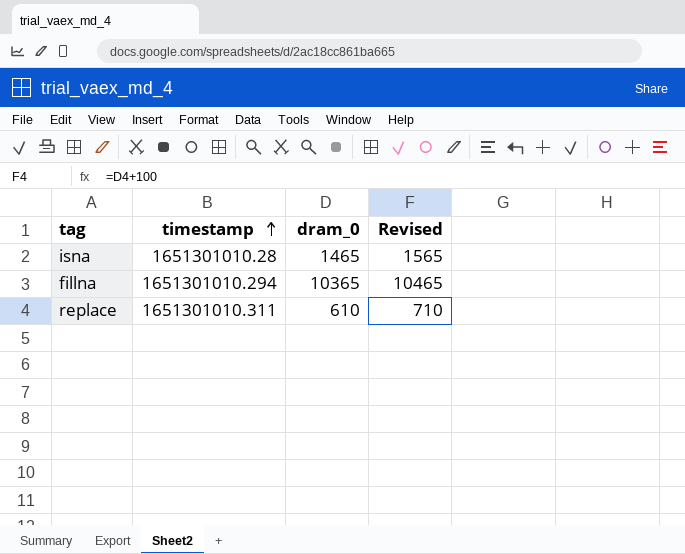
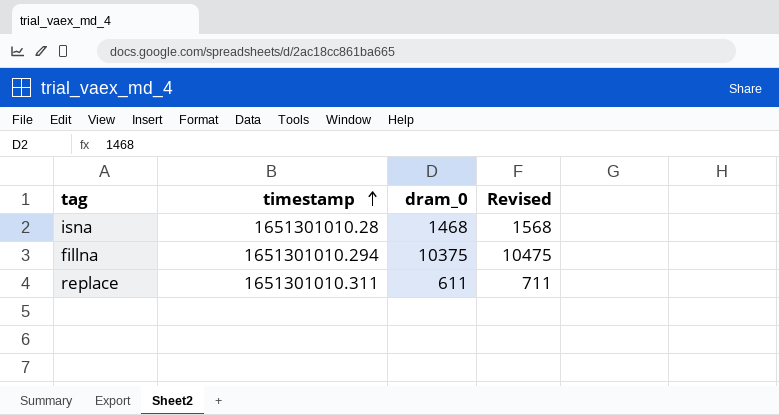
isna | dram_0: 1465 -> 1468
isna | Revised: 1565 -> 1568
fillna | dram_0: 10365 -> 10375
fillna | Revised: 10465 -> 10475
replace | dram_0: 610 -> 611
replace | Revised: 710 -> 711

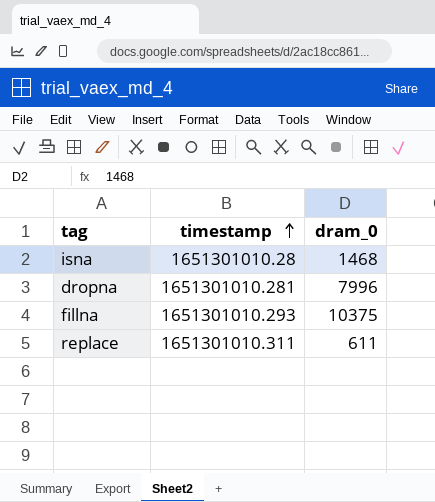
column Revised | formula: [dram_0] + 100 -> none
row dropna: none -> 1651301010.281 | 7996
fillna | timestamp: 1651301010.294 -> 1651301010.293

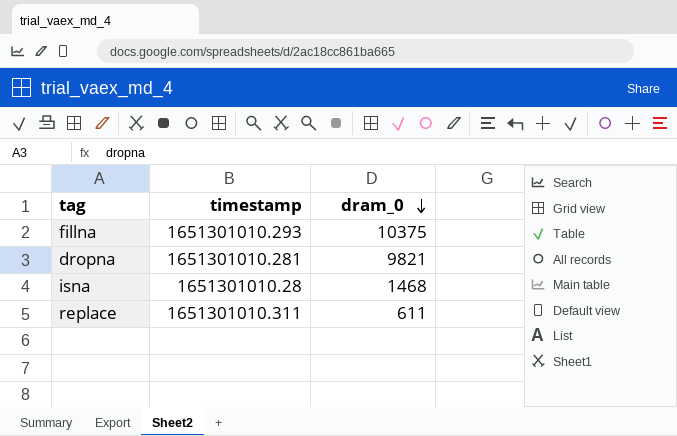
row order: timestamp ascending -> dram_0 descending
dropna | dram_0: 7996 -> 9821

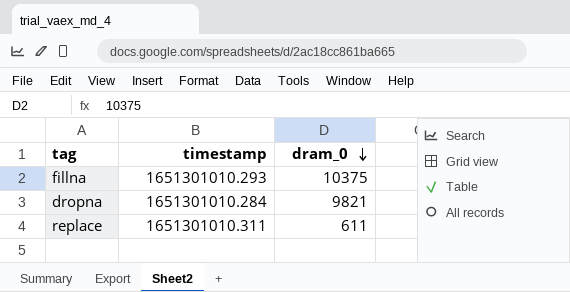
row isna: 1651301010.28 | 1468 -> none
dropna | timestamp: 1651301010.281 -> 1651301010.284

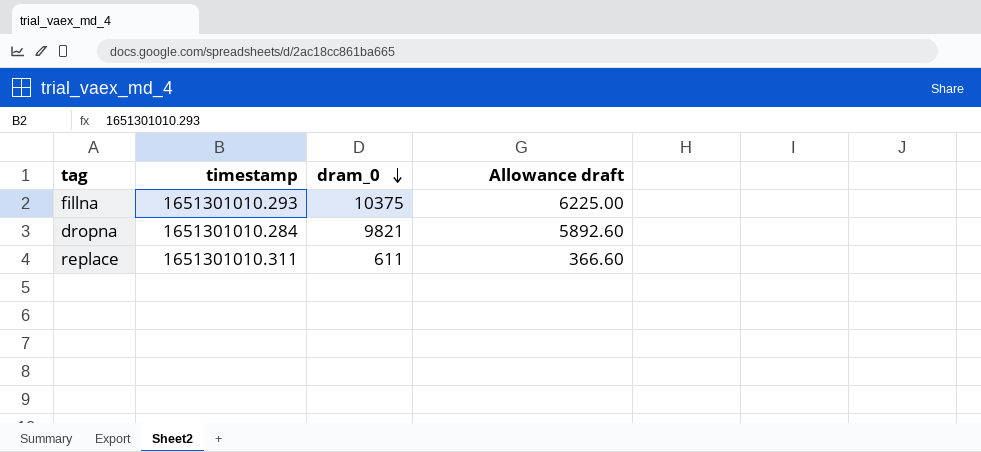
column Allowance draft | formula: none -> [dram_0] * 0.6

